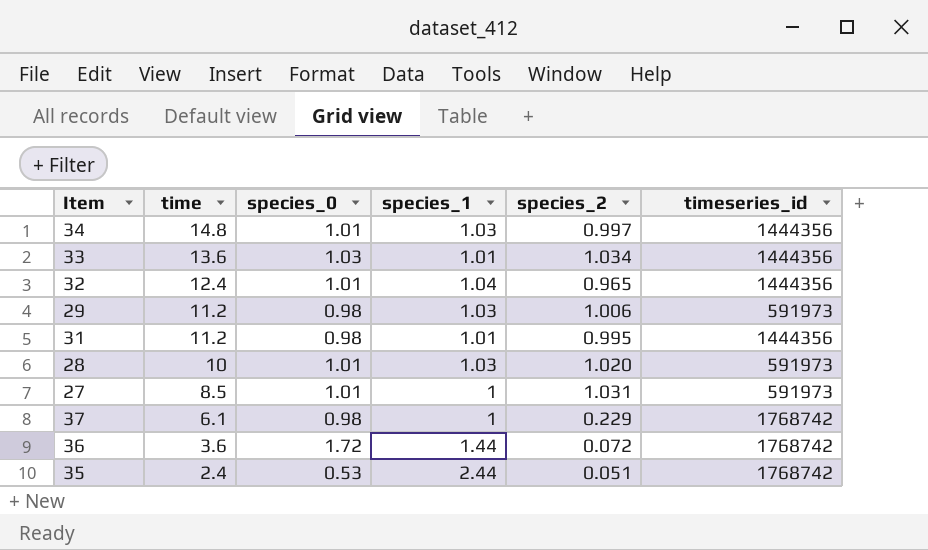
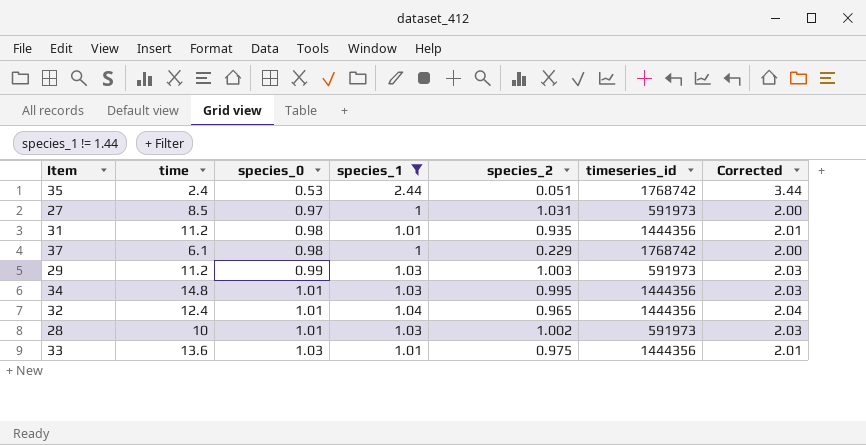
filter: none -> species_1 != 1.44
row order: time descending -> species_0 ascending
column Corrected | formula: none -> [species_1] + 1
27 | species_0: 1.01 -> 0.97
31 | species_2: 0.995 -> 0.935
29 | species_0: 0.98 -> 0.99
29 | species_2: 1.006 -> 1.003
34 | species_2: 0.997 -> 0.995
28 | species_2: 1.020 -> 1.002
33 | species_2: 1.034 -> 0.975

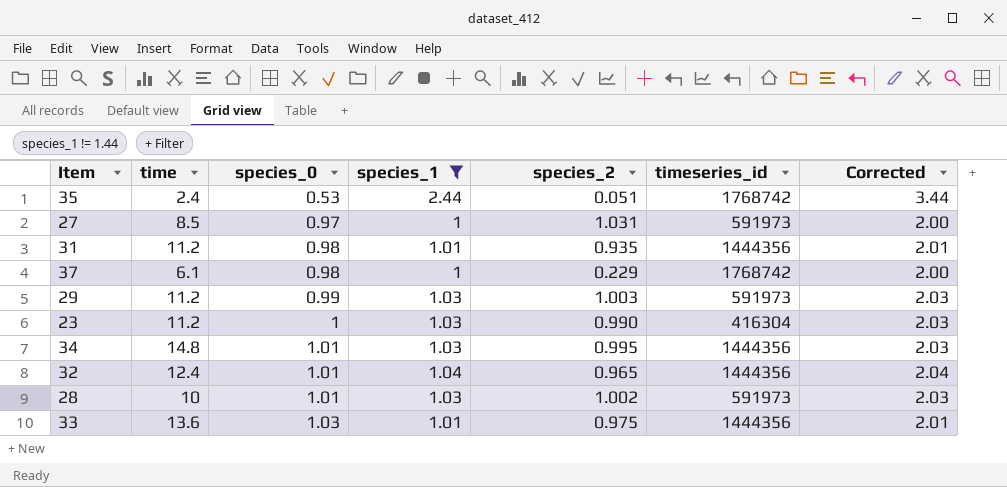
row 23: none -> 11.2 | 1 | 1.03 | 0.990 | 416304 | 2.03

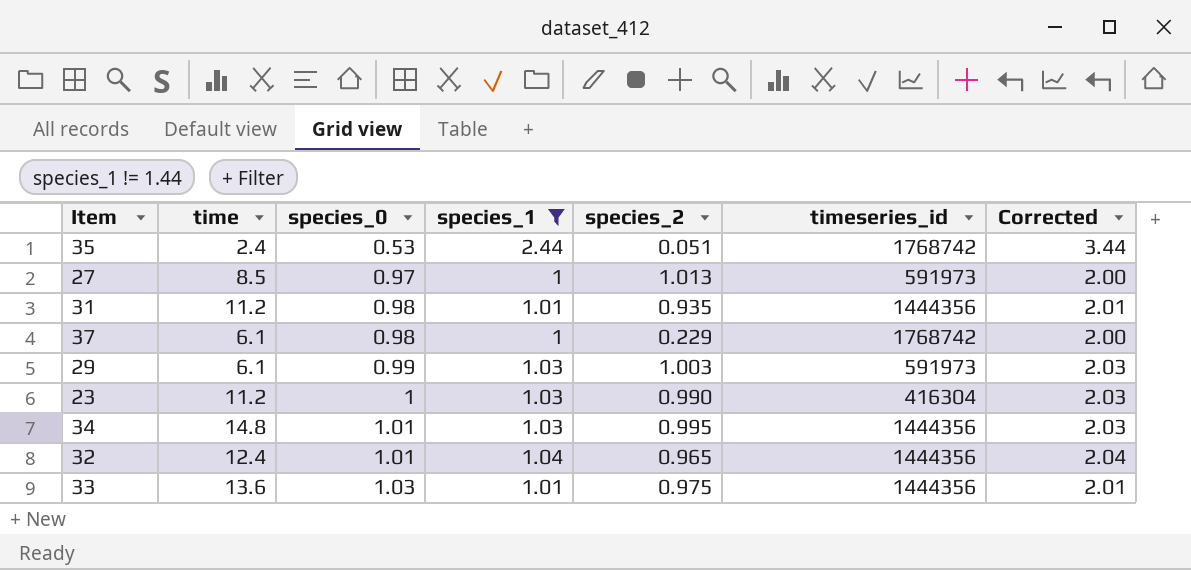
row 28: 10 | 1.01 | 1.03 | 1.002 | 591973 | 2.03 -> none
27 | species_2: 1.031 -> 1.013
29 | time: 11.2 -> 6.1

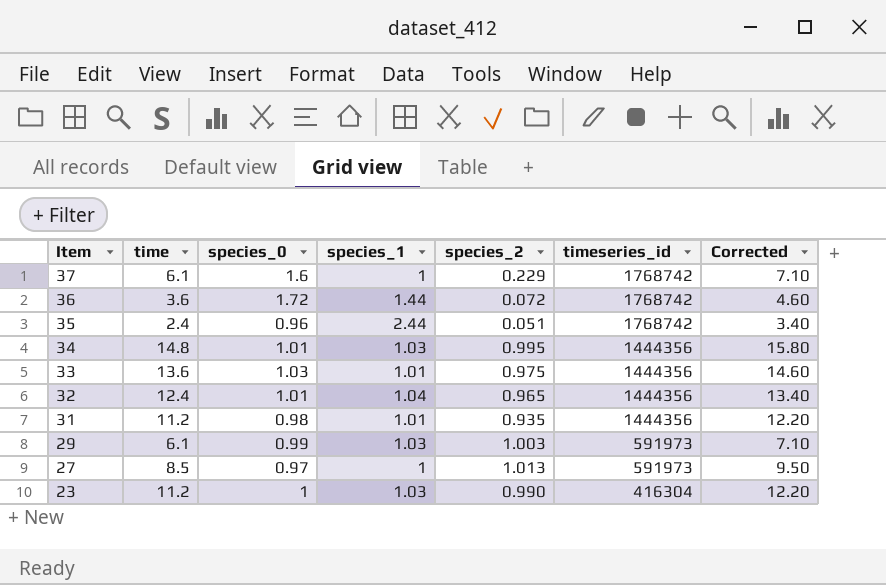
filter: species_1 != 1.44 -> none
row order: species_0 ascending -> Item descending
column Corrected | formula: [species_1] + 1 -> [time] + 1
37 | species_0: 0.98 -> 1.6
35 | species_0: 0.53 -> 0.96

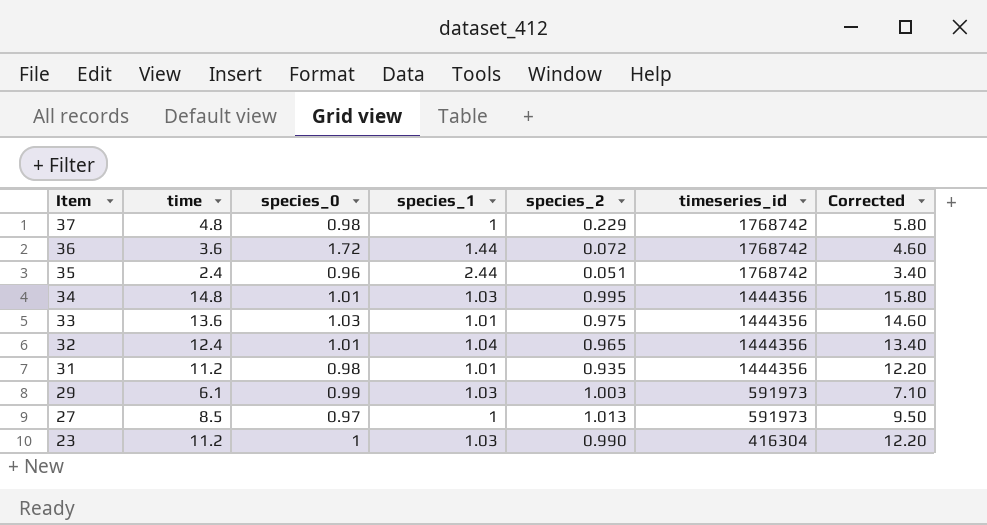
37 | time: 6.1 -> 4.8
37 | species_0: 1.6 -> 0.98
37 | Corrected: 7.10 -> 5.80

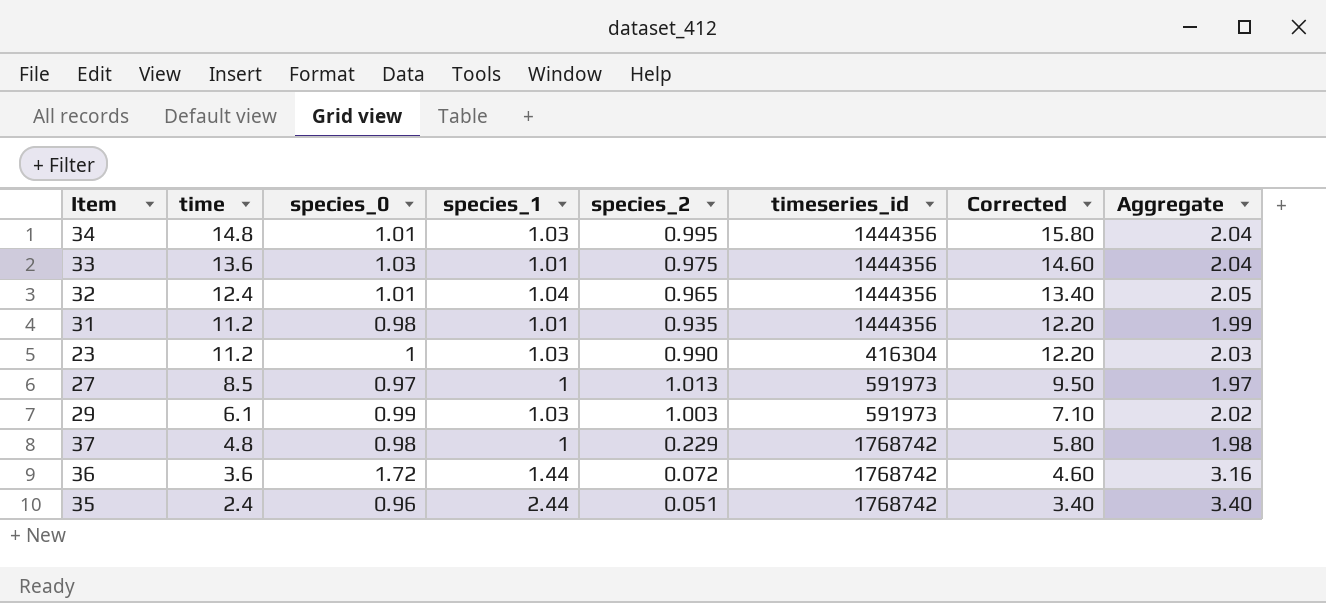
row order: Item descending -> time descending
column Aggregate | formula: none -> [species_0] + [species_1]

